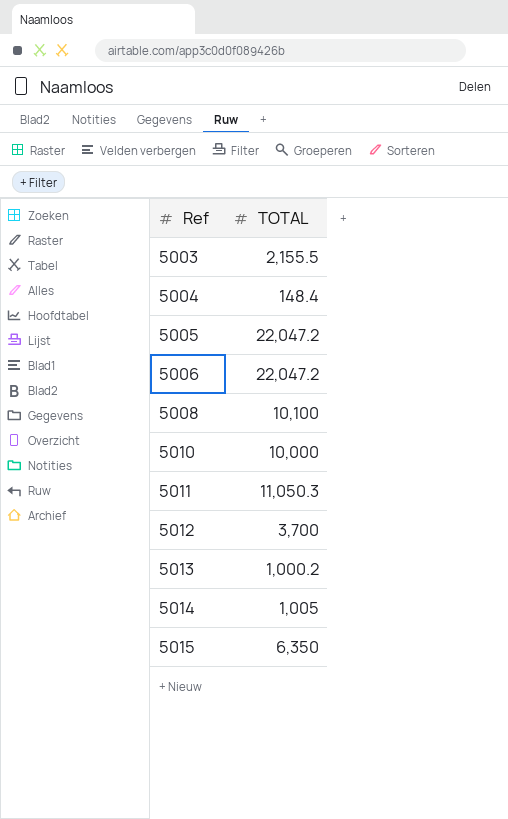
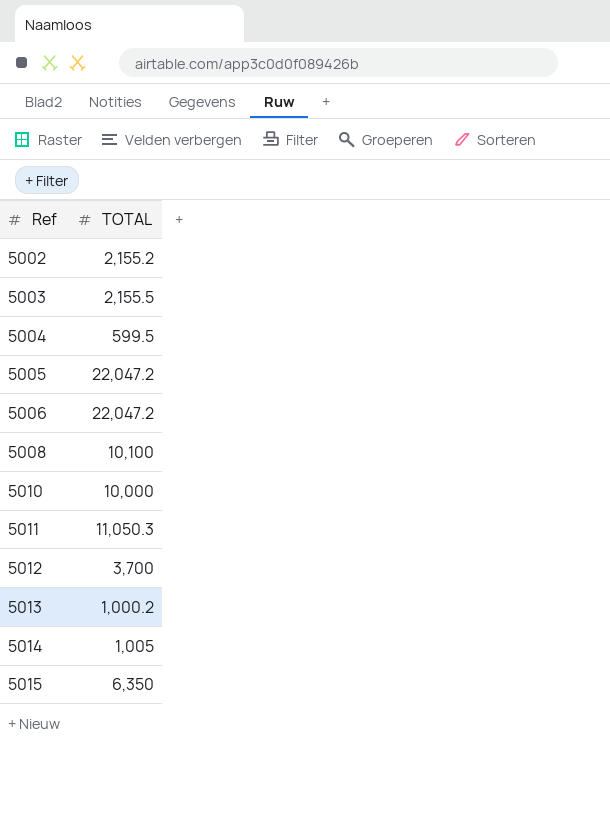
row 5002: none -> 2,155.2
5004 | TOTAL: 148.4 -> 599.5

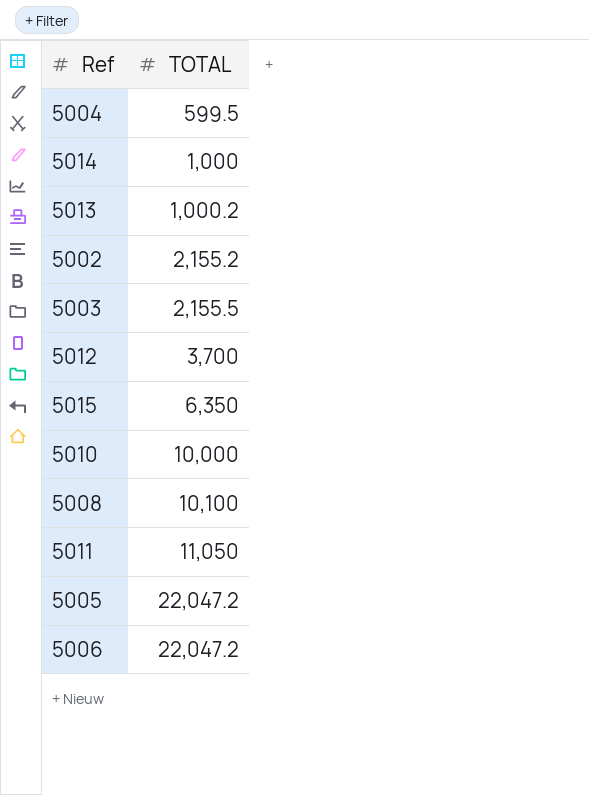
row order: Ref ascending -> TOTAL ascending
5014 | TOTAL: 1,005 -> 1,000
5011 | TOTAL: 11,050.3 -> 11,050

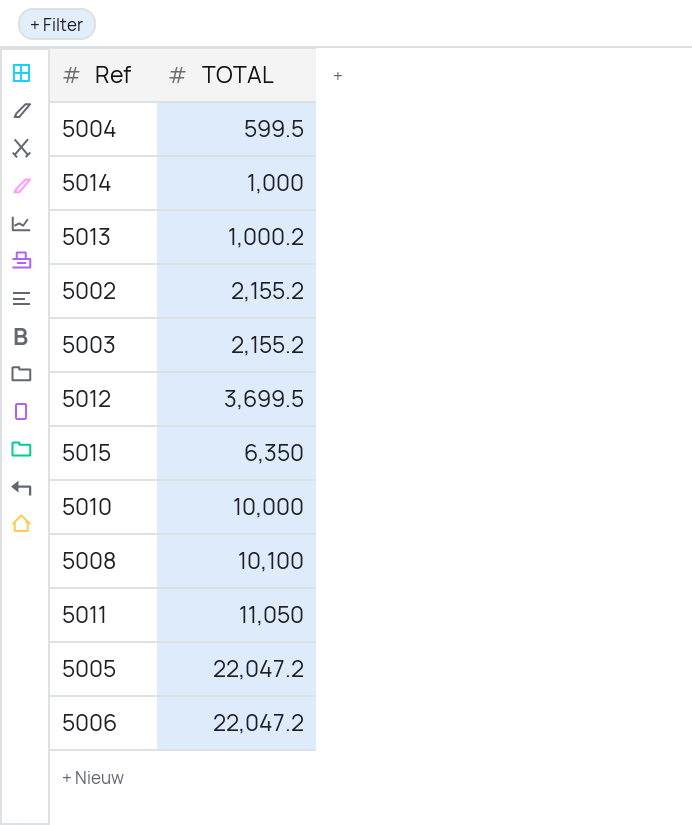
5003 | TOTAL: 2,155.5 -> 2,155.2
5012 | TOTAL: 3,700 -> 3,699.5

